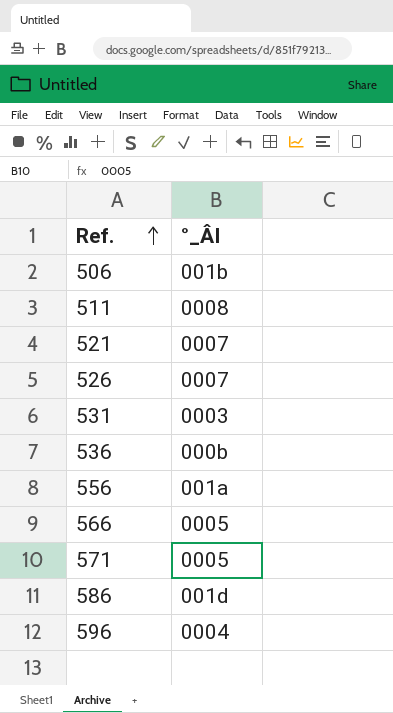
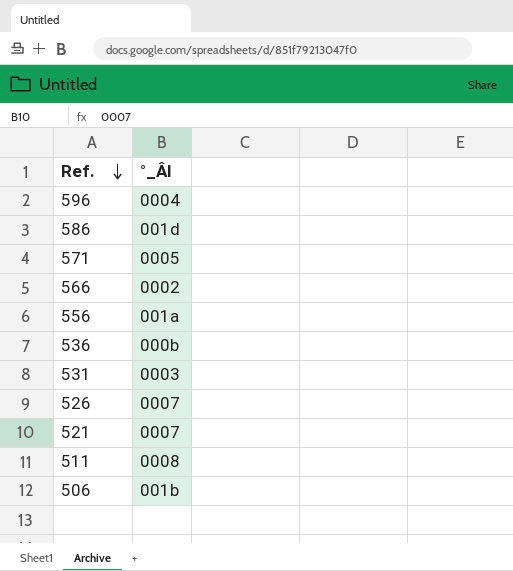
row order: Ref. ascending -> Ref. descending
566 | °_ÂI: 0005 -> 0002

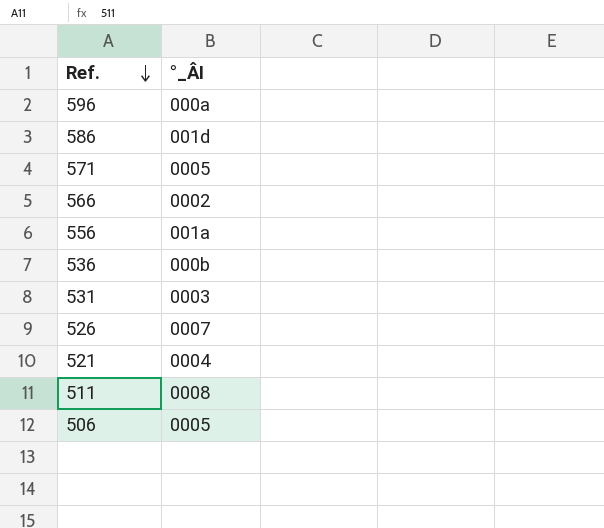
596 | °_ÂI: 0004 -> 000a
521 | °_ÂI: 0007 -> 0004
506 | °_ÂI: 001b -> 0005

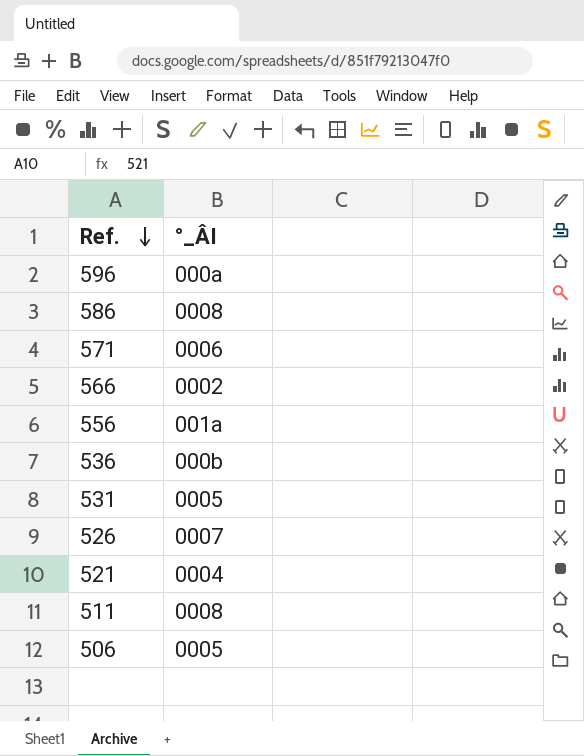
586 | °_ÂI: 001d -> 0008
571 | °_ÂI: 0005 -> 0006
531 | °_ÂI: 0003 -> 0005

